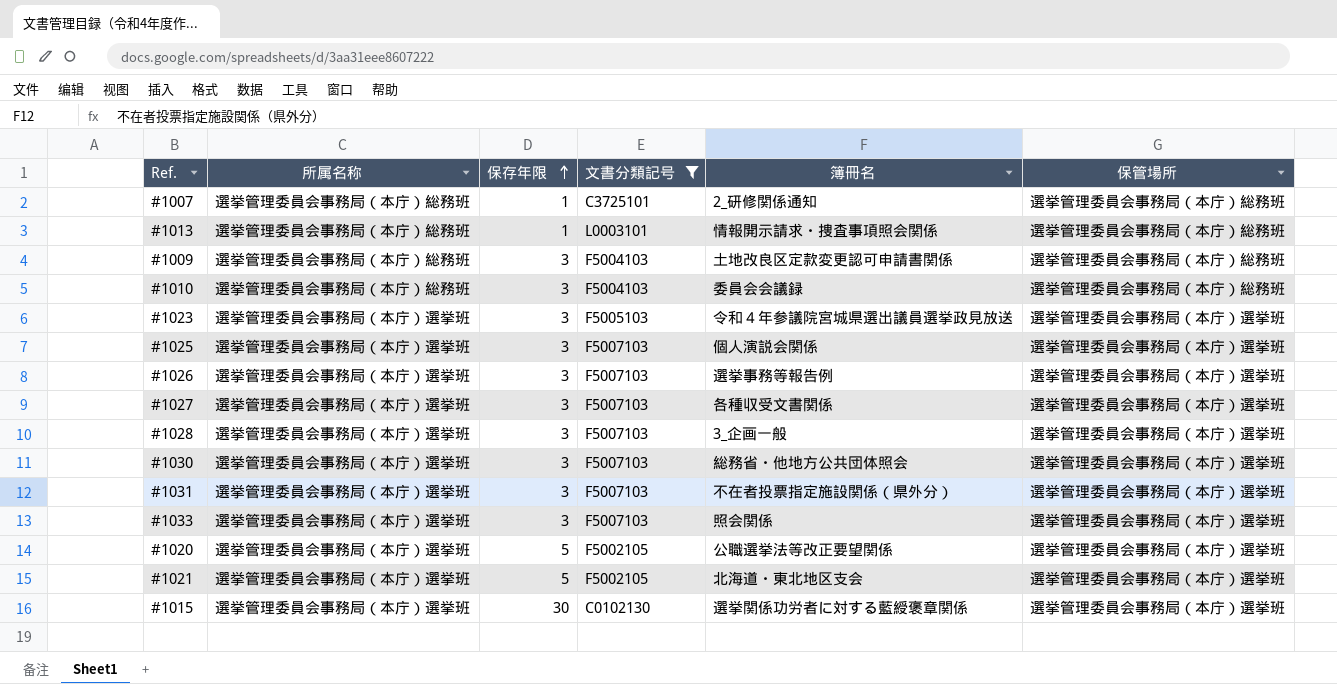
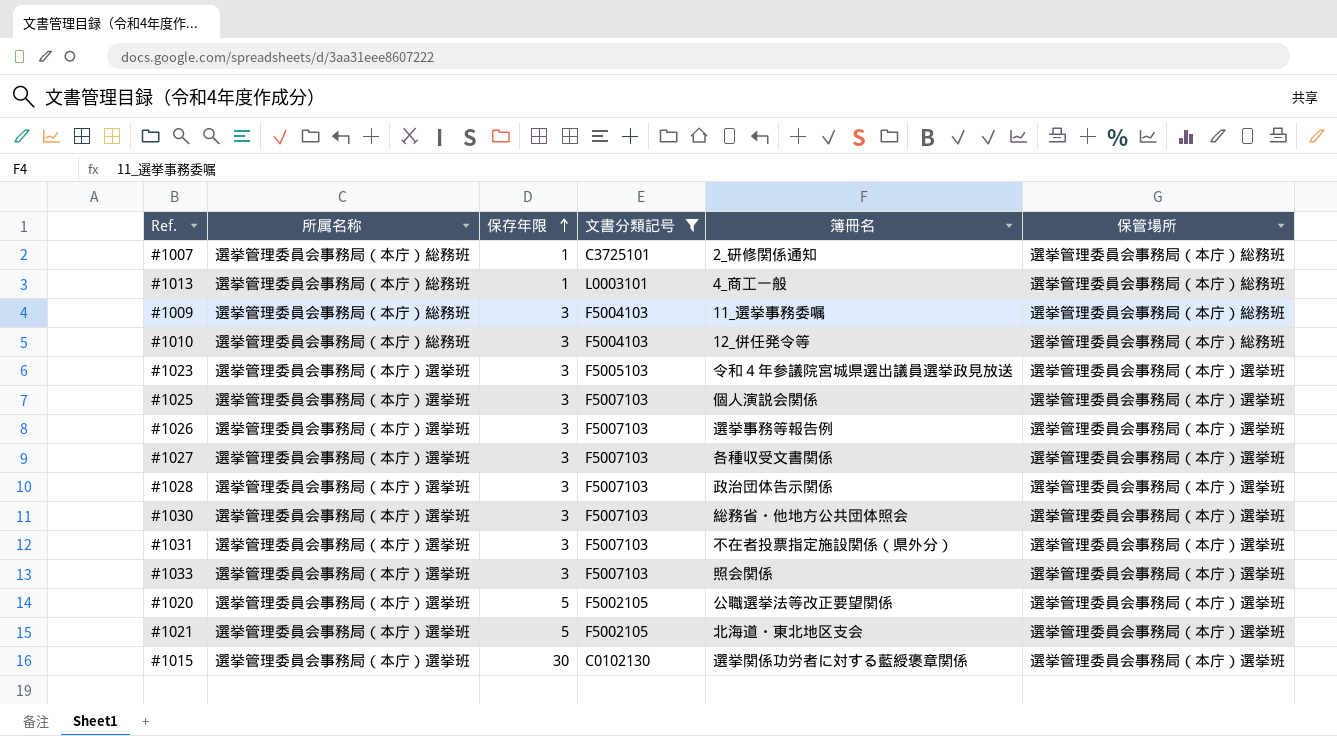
#1013 | 簿冊名: 情報開示請求・捜査事項照会関係 -> 4_商工一般
#1009 | 簿冊名: 土地改良区定款変更認可申請書関係 -> 11_選挙事務委嘱
#1010 | 簿冊名: 委員会会議録 -> 12_併任発令等
#1028 | 簿冊名: 3_企画一般 -> 政治団体告示関係

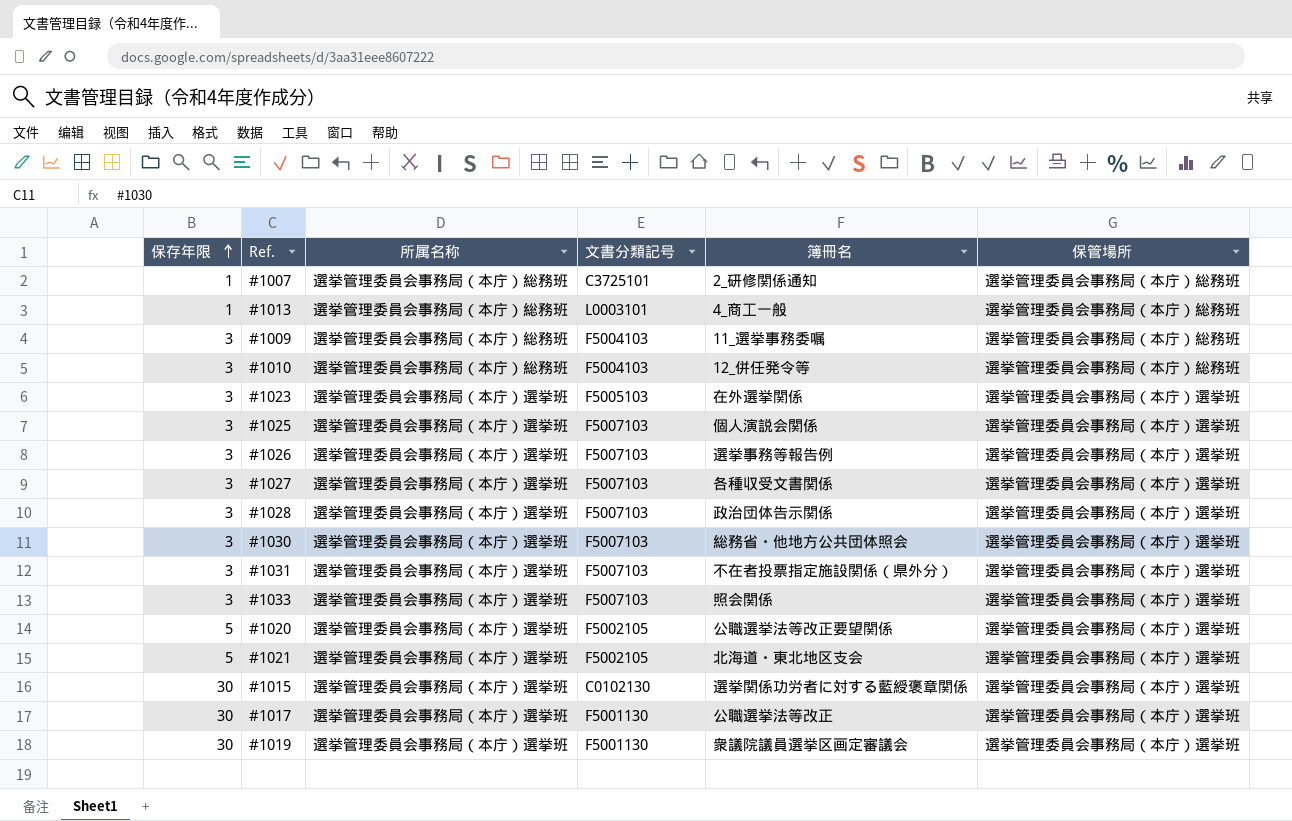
filter: 文書分類記号 != F5001130 -> none
column 保存年限 | position: 3 -> 1
#1023 | 簿冊名: 令和４年参議院宮城県選出議員選挙政見放送 -> 在外選挙関係

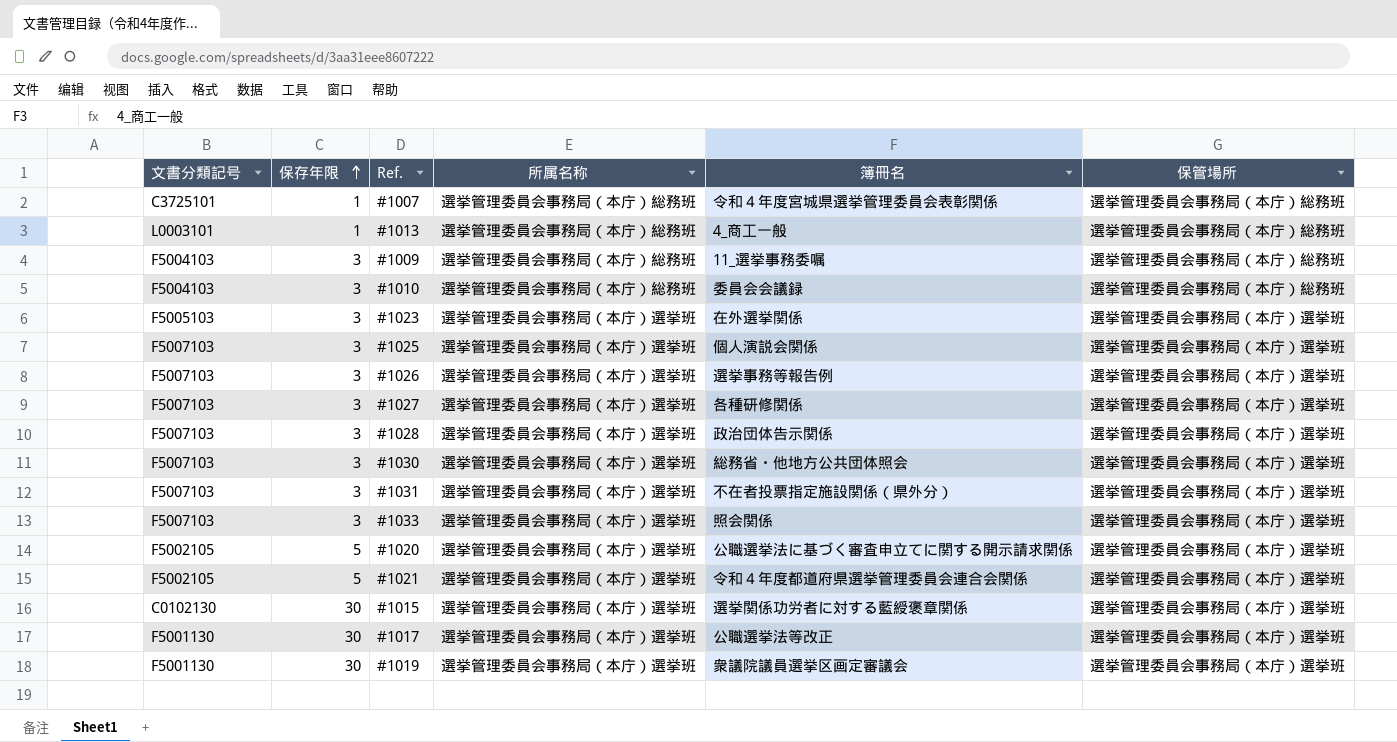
column 文書分類記号 | position: 4 -> 1
#1007 | 簿冊名: 2_研修関係通知 -> 令和４年度宮城県選挙管理委員会表彰関係
#1010 | 簿冊名: 12_併任発令等 -> 委員会会議録
#1027 | 簿冊名: 各種収受文書関係 -> 各種研修関係
#1020 | 簿冊名: 公職選挙法等改正要望関係 -> 公職選挙法に基づく審査申立てに関する開示請求関係
#1021 | 簿冊名: 北海道・東北地区支会 -> 令和４年度都道府県選挙管理委員会連合会関係

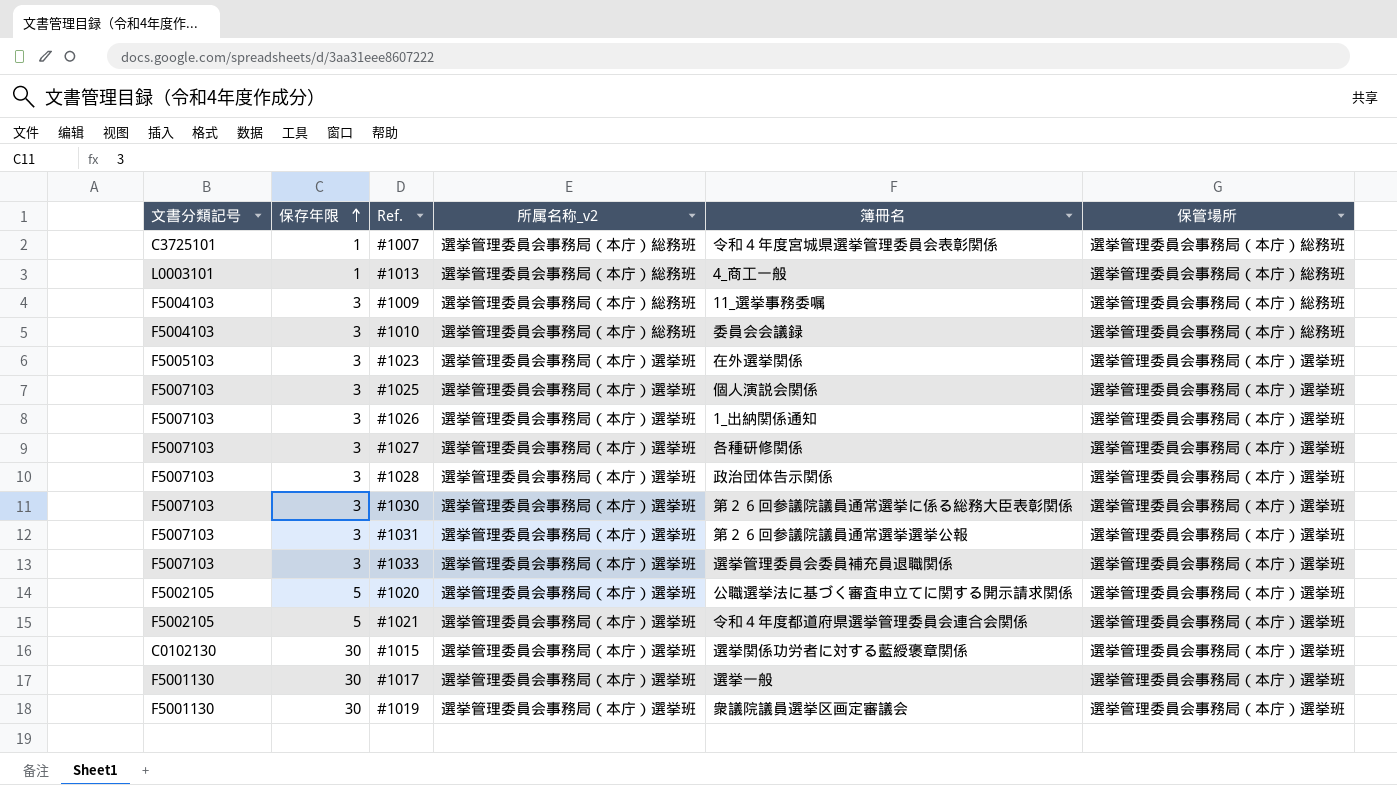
column name: 所属名称 -> 所属名称_v2
#1026 | 簿冊名: 選挙事務等報告例 -> 1_出納関係通知
#1030 | 簿冊名: 総務省・他地方公共団体照会 -> 第２６回参議院議員通常選挙に係る総務大臣表彰関係
#1031 | 簿冊名: 不在者投票指定施設関係（県外分） -> 第２６回参議院議員通常選挙選挙公報
#1033 | 簿冊名: 照会関係 -> 選挙管理委員会委員補充員退職関係
#1017 | 簿冊名: 公職選挙法等改正 -> 選挙一般

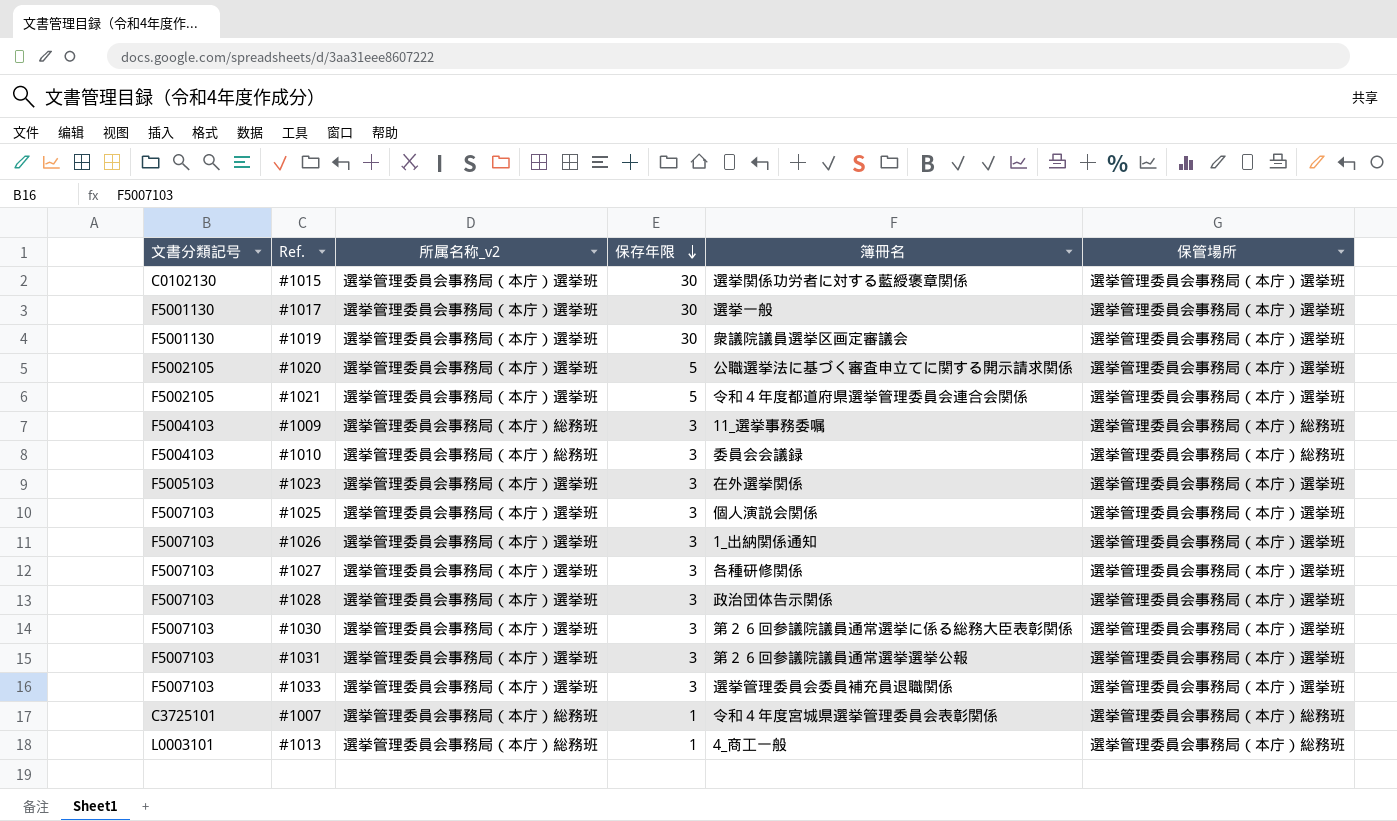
row order: 保存年限 ascending -> 保存年限 descending
column 保存年限 | position: 2 -> 4

